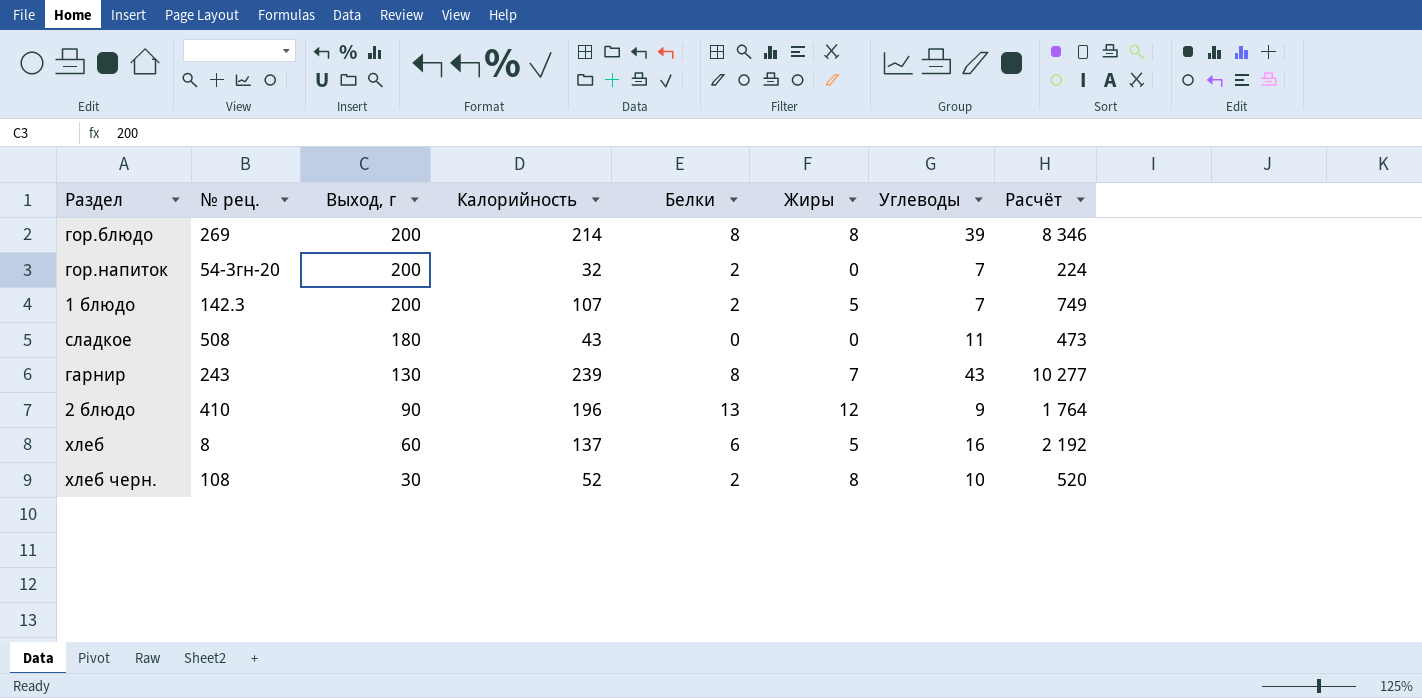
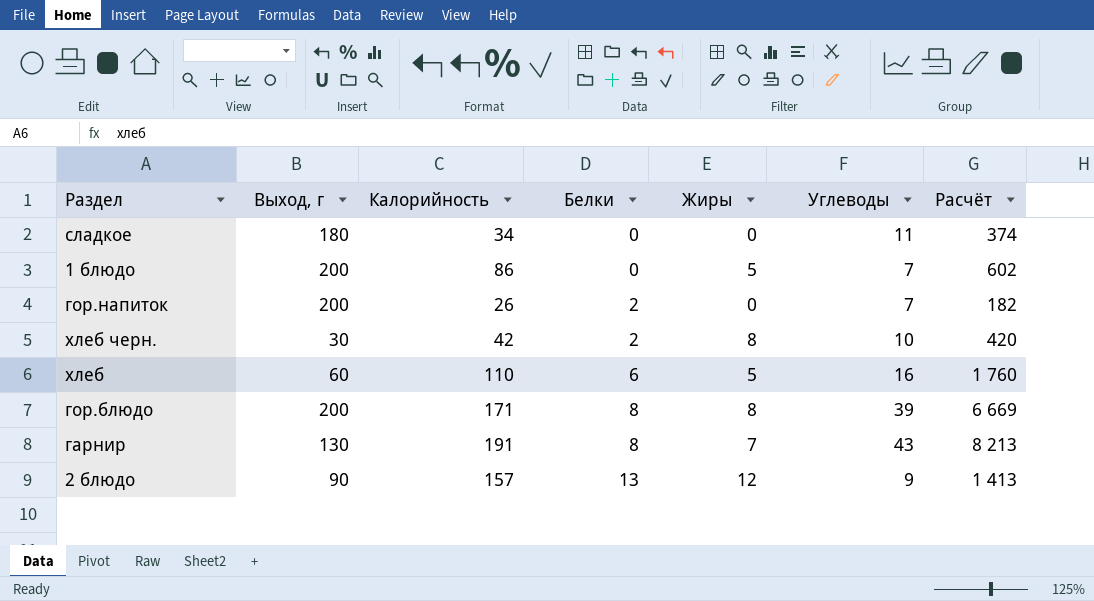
row order: Выход, г descending -> Белки ascending
column № рец. | position: 2 -> none
сладкое | Калорийность: 43 -> 34
сладкое | Расчёт: 473 -> 374
1 блюдо | Калорийность: 107 -> 86
1 блюдо | Белки: 2 -> 0
1 блюдо | Расчёт: 749 -> 602
гор.напиток | Калорийность: 32 -> 26
гор.напиток | Расчёт: 224 -> 182
хлеб черн. | Калорийность: 52 -> 42
хлеб черн. | Расчёт: 520 -> 420
хлеб | Калорийность: 137 -> 110
хлеб | Расчёт: 2 192 -> 1 760
гор.блюдо | Калорийность: 214 -> 171
гор.блюдо | Расчёт: 8 346 -> 6 669
гарнир | Калорийность: 239 -> 191
гарнир | Расчёт: 10 277 -> 8 213
2 блюдо | Калорийность: 196 -> 157
2 блюдо | Расчёт: 1 764 -> 1 413

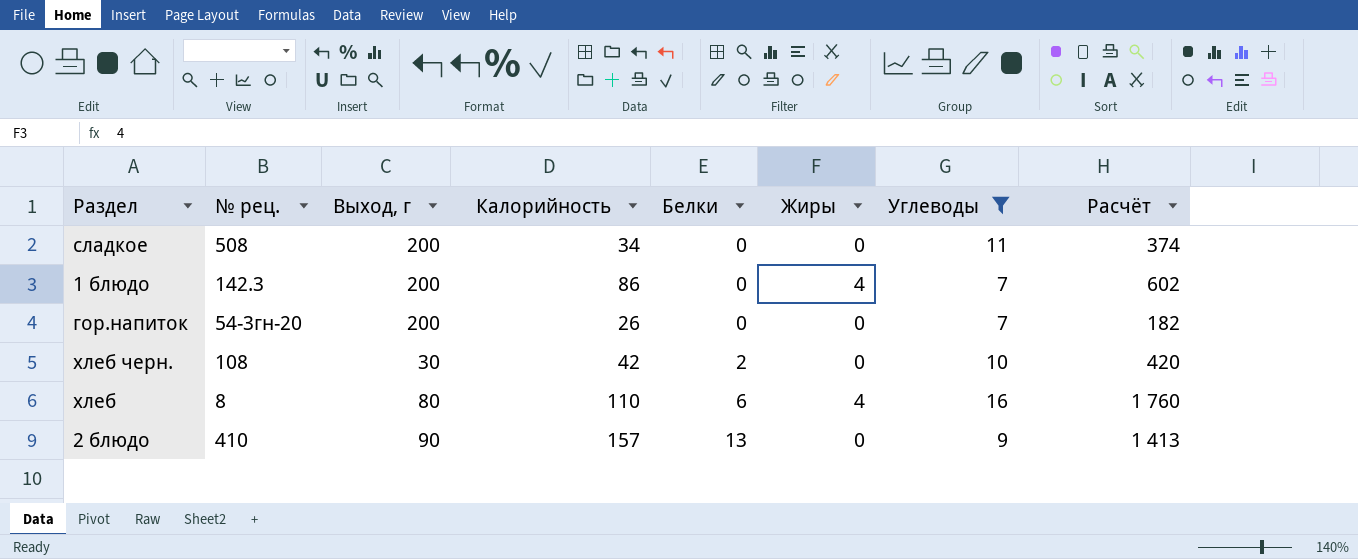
filter: none -> Углеводы <= 16
column № рец. | position: none -> 2
сладкое | Выход, г: 180 -> 200
1 блюдо | Жиры: 5 -> 4
гор.напиток | Белки: 2 -> 0
хлеб черн. | Жиры: 8 -> 0
хлеб | Выход, г: 60 -> 80
хлеб | Жиры: 5 -> 4
2 блюдо | Жиры: 12 -> 0

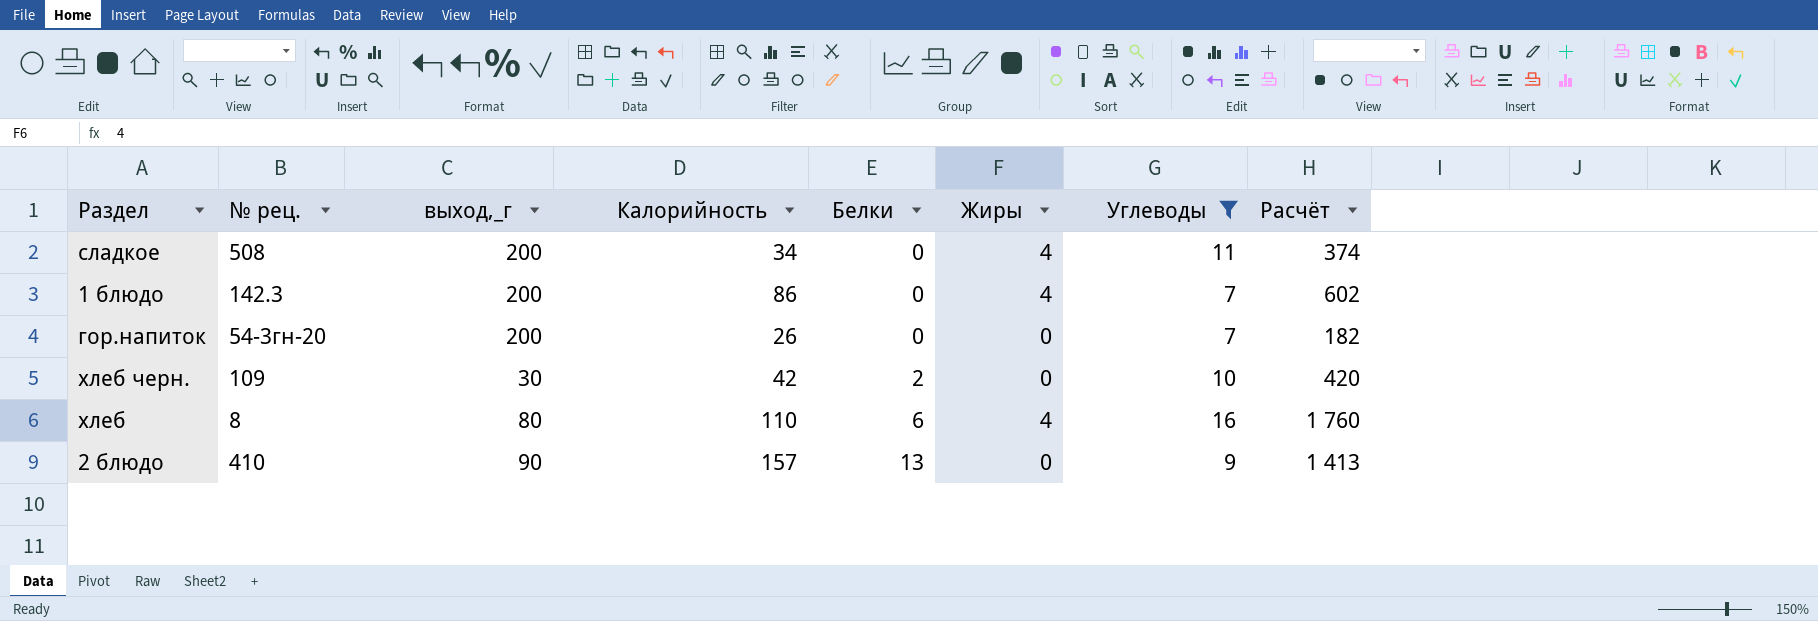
column name: Выход, г -> выход,_г
сладкое | Жиры: 0 -> 4
хлеб черн. | № рец.: 108 -> 109

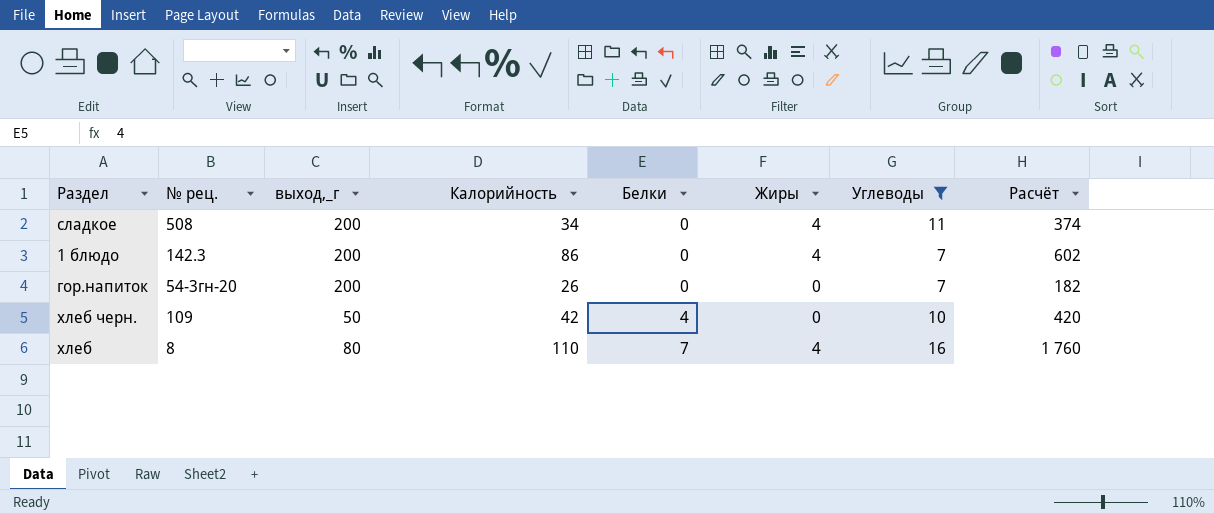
row 2 блюдо: 410 | 90 | 157 | 13 | 0 | 9 | 1 413 -> none
хлеб черн. | выход,_г: 30 -> 50
хлеб черн. | Белки: 2 -> 4
хлеб | Белки: 6 -> 7

